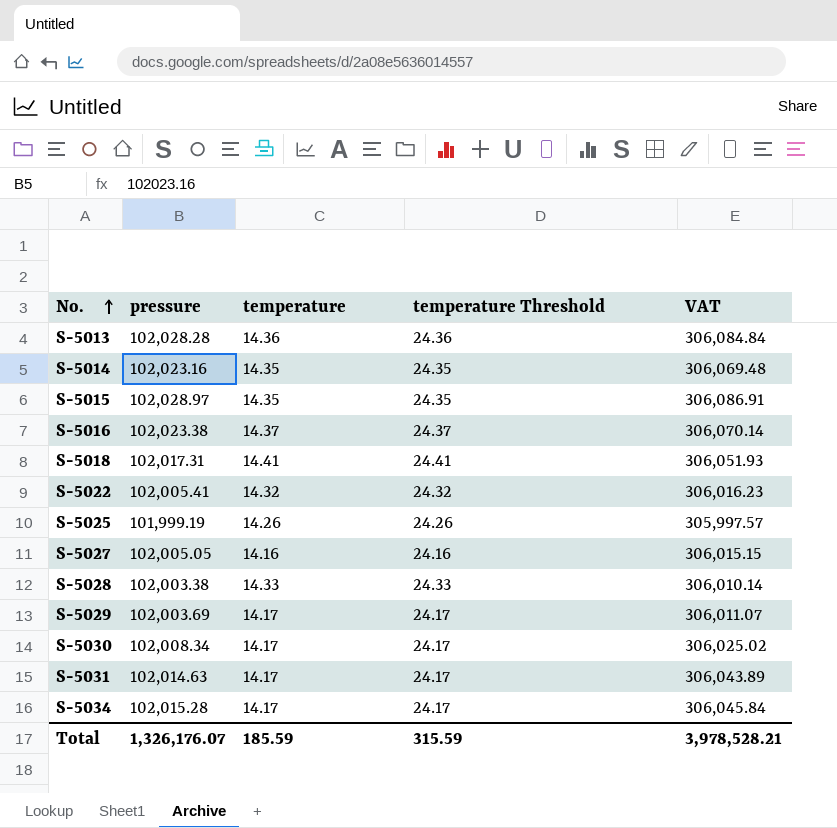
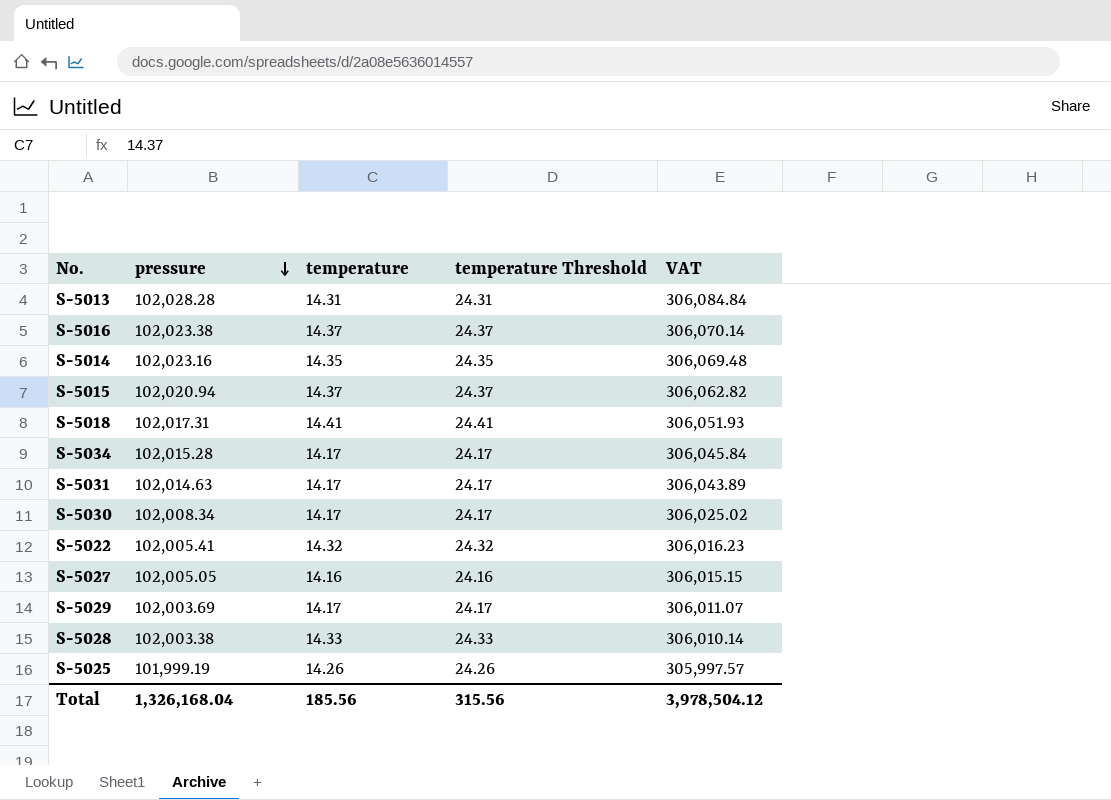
row order: No. ascending -> pressure descending
S-5013 | temperature: 14.36 -> 14.31
S-5013 | temperature Threshold: 24.36 -> 24.31
S-5015 | pressure: 102,028.97 -> 102,020.94
S-5015 | temperature: 14.35 -> 14.37
S-5015 | temperature Threshold: 24.35 -> 24.37
S-5015 | VAT: 306,086.91 -> 306,062.82
Total | pressure: 1,326,176.07 -> 1,326,168.04
Total | temperature: 185.59 -> 185.56
Total | temperature Threshold: 315.59 -> 315.56
Total | VAT: 3,978,528.21 -> 3,978,504.12

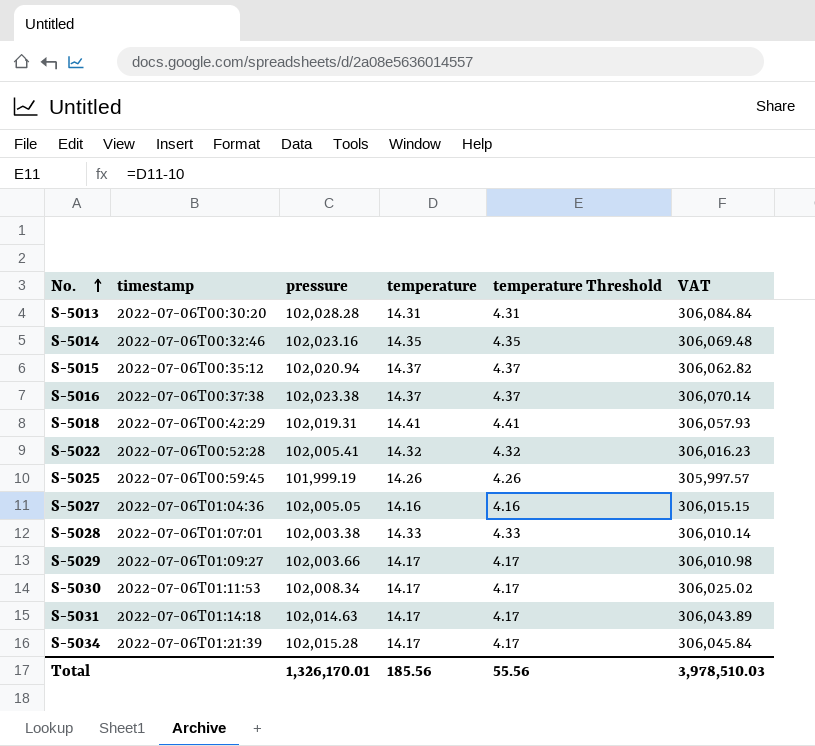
row order: pressure descending -> No. ascending
column timestamp | position: none -> 2
column temperature Threshold | formula: [temperature] + 10 -> [temperature] - 10
S-5018 | pressure: 102,017.31 -> 102,019.31
S-5018 | VAT: 306,051.93 -> 306,057.93
S-5029 | pressure: 102,003.69 -> 102,003.66
S-5029 | VAT: 306,011.07 -> 306,010.98
Total | pressure: 1,326,168.04 -> 1,326,170.01
Total | temperature Threshold: 315.56 -> 55.56
Total | VAT: 3,978,504.12 -> 3,978,510.03

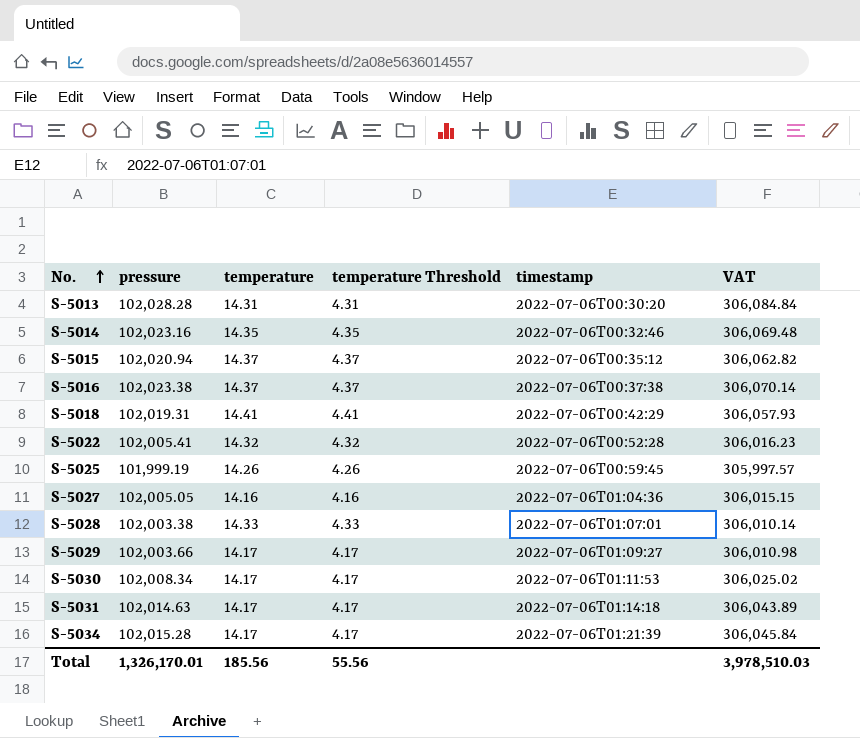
column timestamp | position: 2 -> 5

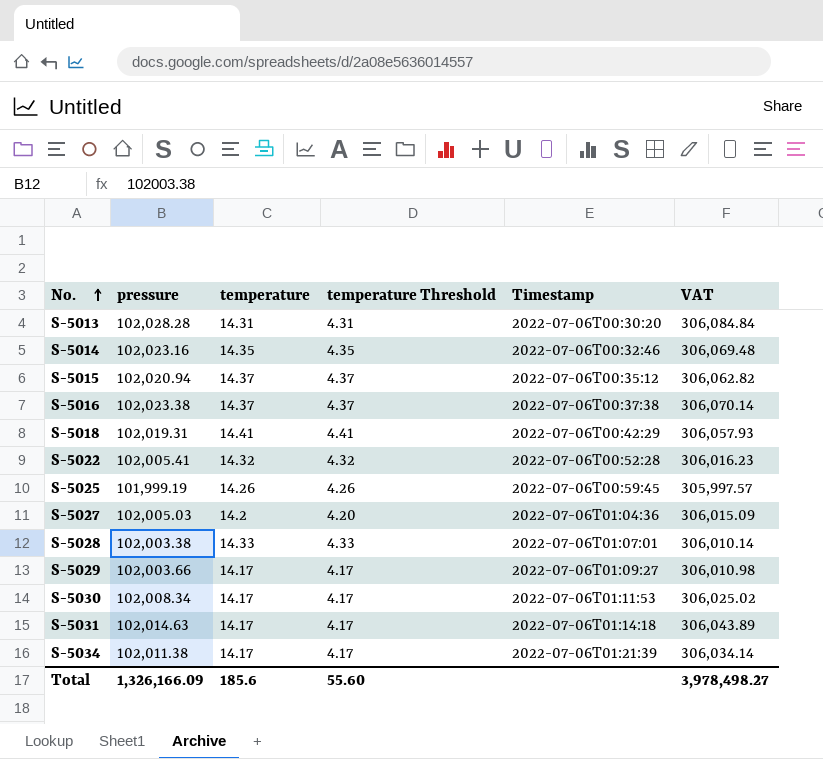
column name: timestamp -> Timestamp
S-5027 | pressure: 102,005.05 -> 102,005.03
S-5027 | temperature: 14.16 -> 14.2
S-5027 | temperature Threshold: 4.16 -> 4.20
S-5027 | VAT: 306,015.15 -> 306,015.09
S-5034 | pressure: 102,015.28 -> 102,011.38
S-5034 | VAT: 306,045.84 -> 306,034.14
Total | pressure: 1,326,170.01 -> 1,326,166.09
Total | temperature: 185.56 -> 185.6
Total | temperature Threshold: 55.56 -> 55.60
Total | VAT: 3,978,510.03 -> 3,978,498.27

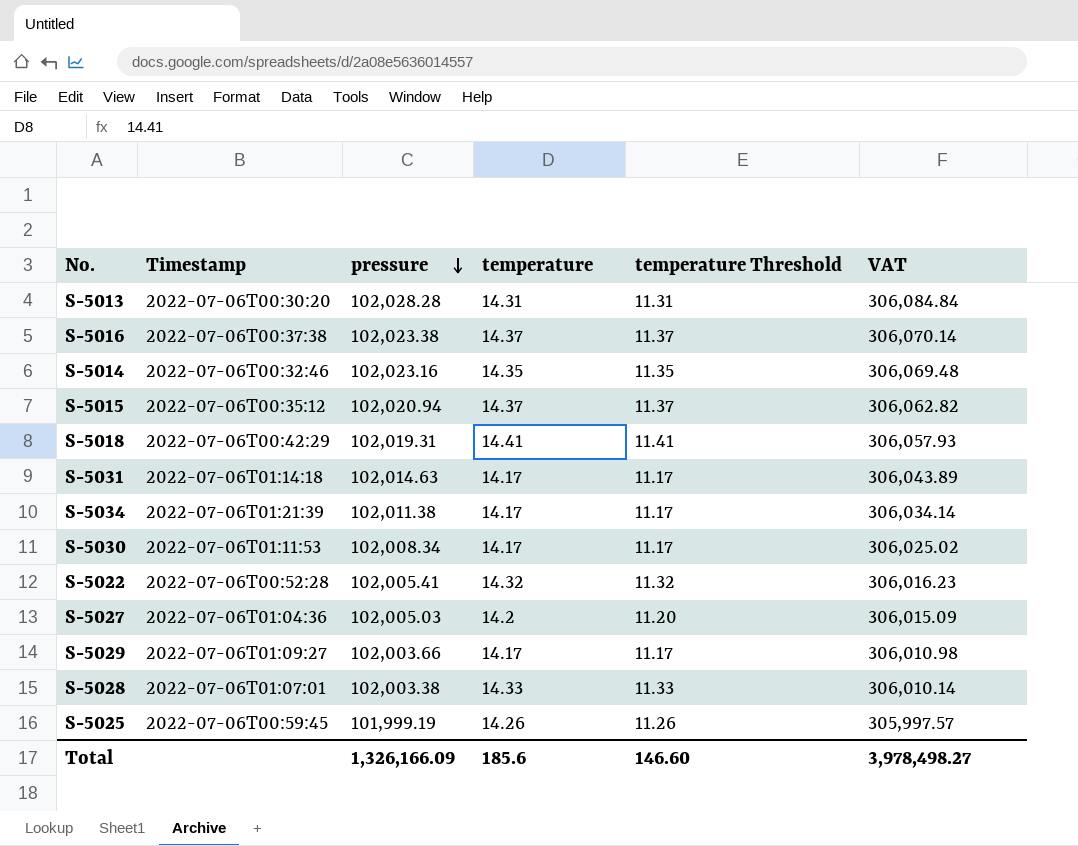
row order: No. ascending -> pressure descending
column Timestamp | position: 5 -> 2
column temperature Threshold | formula: [temperature] - 10 -> [temperature] - 3
Total | temperature Threshold: 55.60 -> 146.60

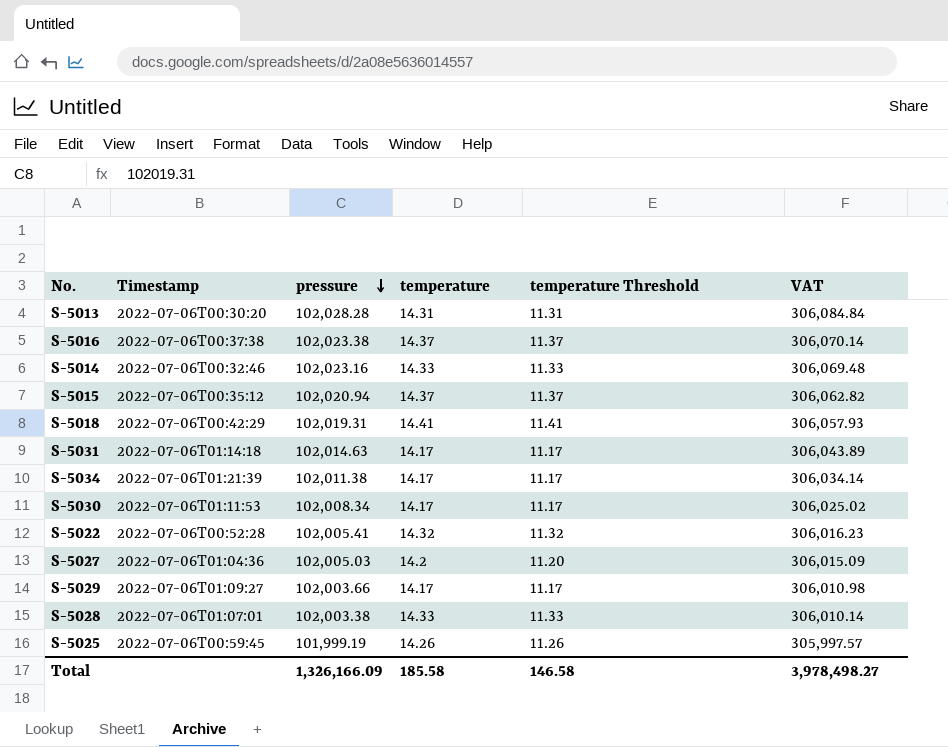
S-5014 | temperature: 14.35 -> 14.33
S-5014 | temperature Threshold: 11.35 -> 11.33
Total | temperature: 185.6 -> 185.58
Total | temperature Threshold: 146.60 -> 146.58

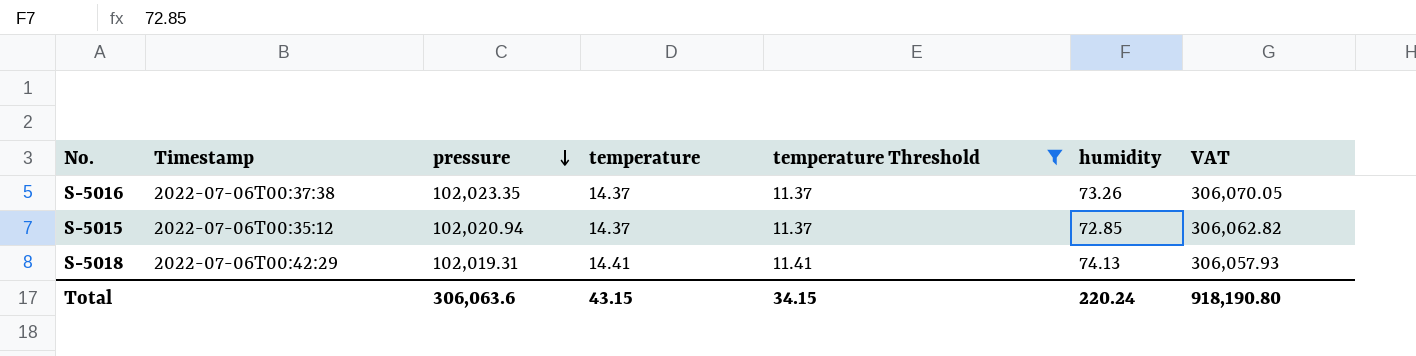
filter: none -> temperature Threshold >= 11.37
column humidity | position: none -> 6
S-5016 | pressure: 102,023.38 -> 102,023.35
S-5016 | VAT: 306,070.14 -> 306,070.05
Total | pressure: 1,326,166.09 -> 306,063.6
Total | temperature: 185.58 -> 43.15
Total | temperature Threshold: 146.58 -> 34.15
Total | VAT: 3,978,498.27 -> 918,190.80

